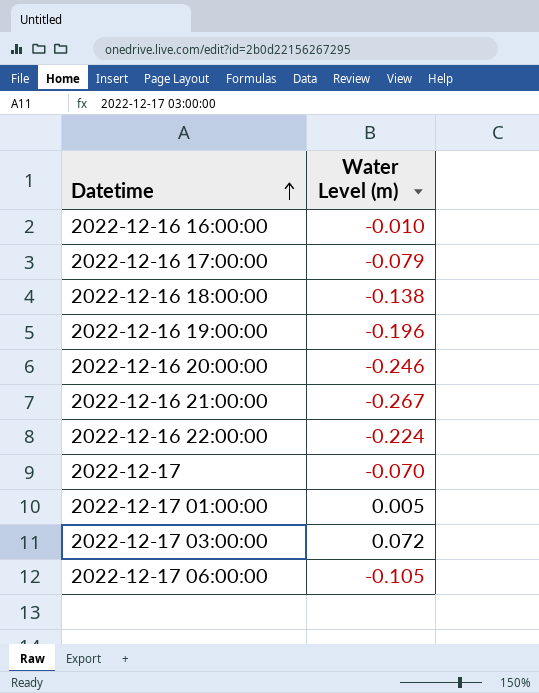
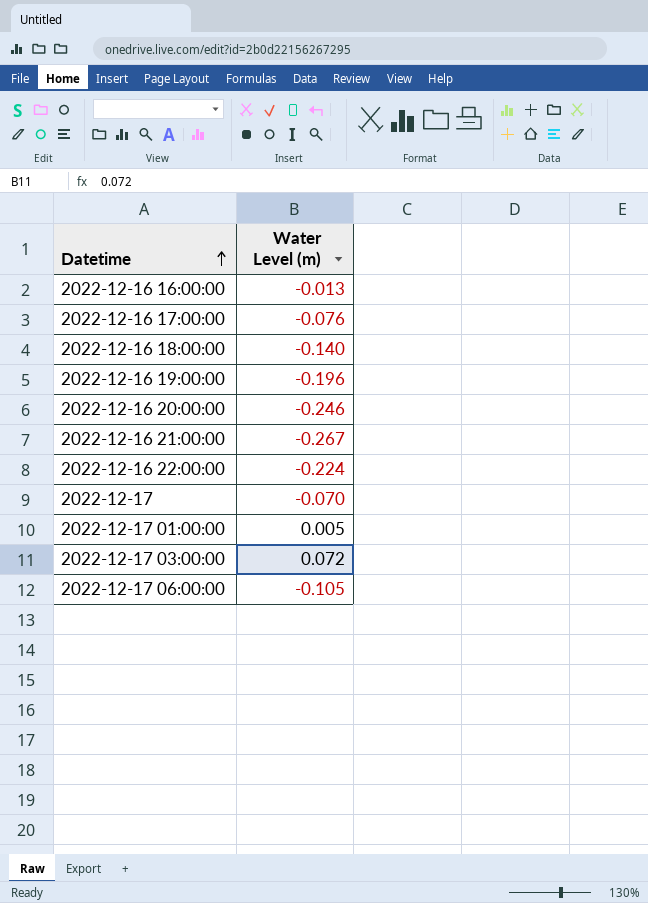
2022-12-16 16:00:00 | Water Level (m): -0.010 -> -0.013
2022-12-16 17:00:00 | Water Level (m): -0.079 -> -0.076
2022-12-16 18:00:00 | Water Level (m): -0.138 -> -0.140

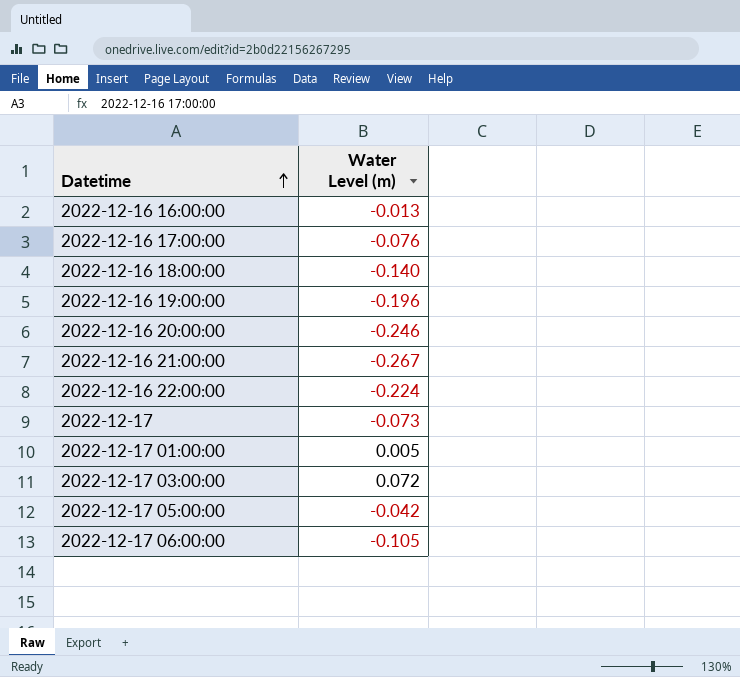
2022-12-17 | Water Level (m): -0.070 -> -0.073
row 2022-12-17 05:00:00: none -> -0.042

